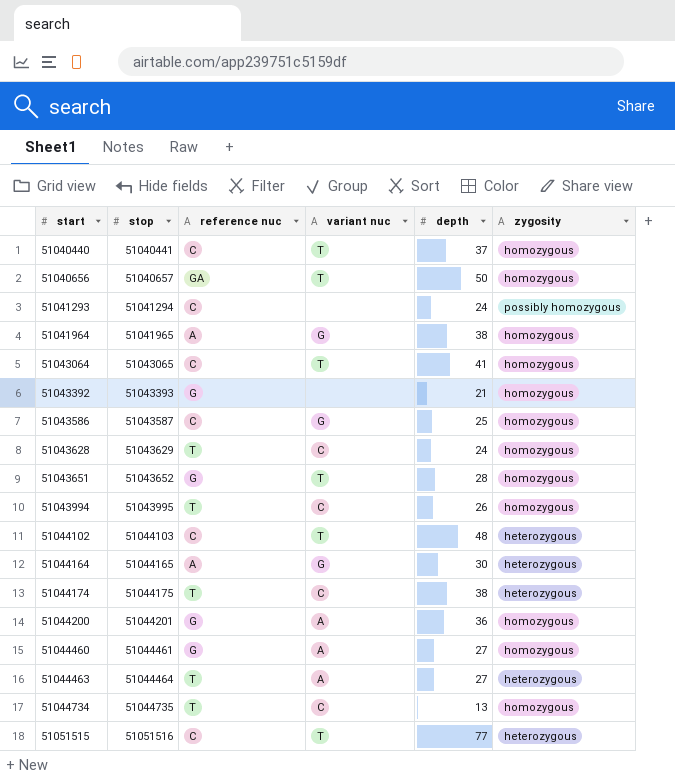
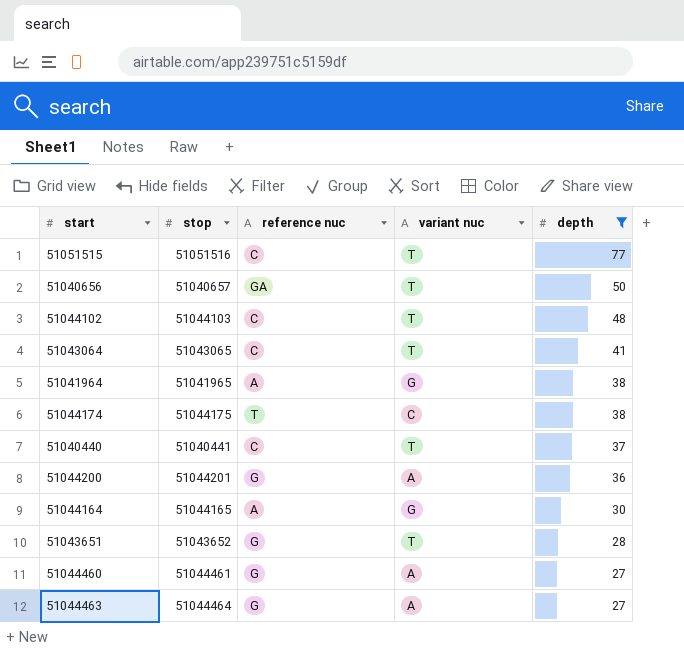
filter: none -> depth >= 27
row order: start ascending -> depth descending
column zygosity | position: 6 -> none
51044463 | reference nuc: T -> G

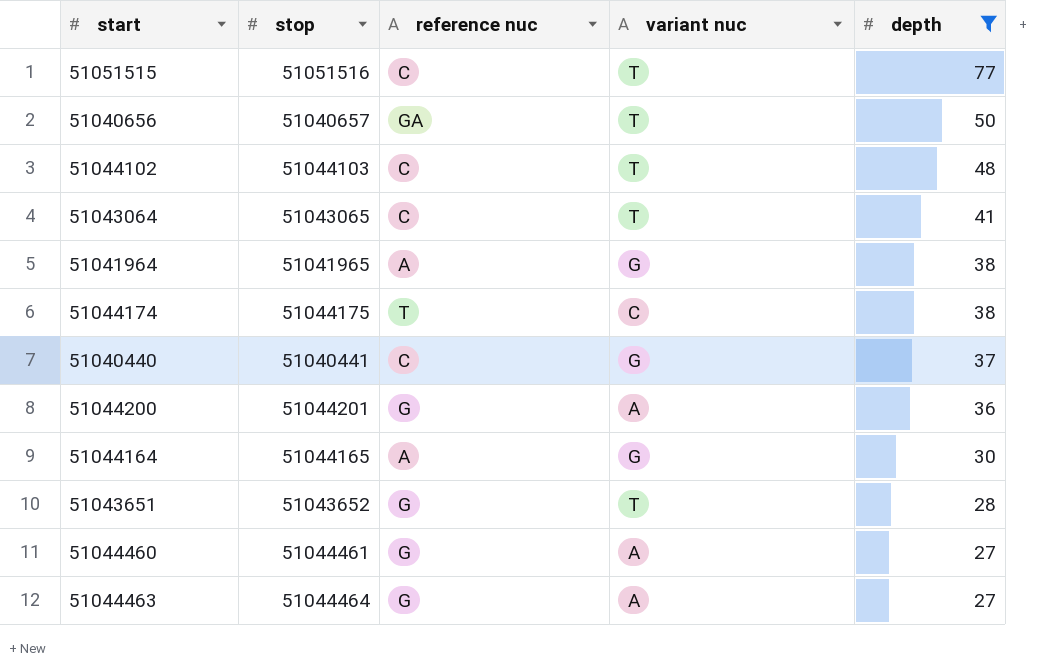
51040440 | variant nuc: T -> G

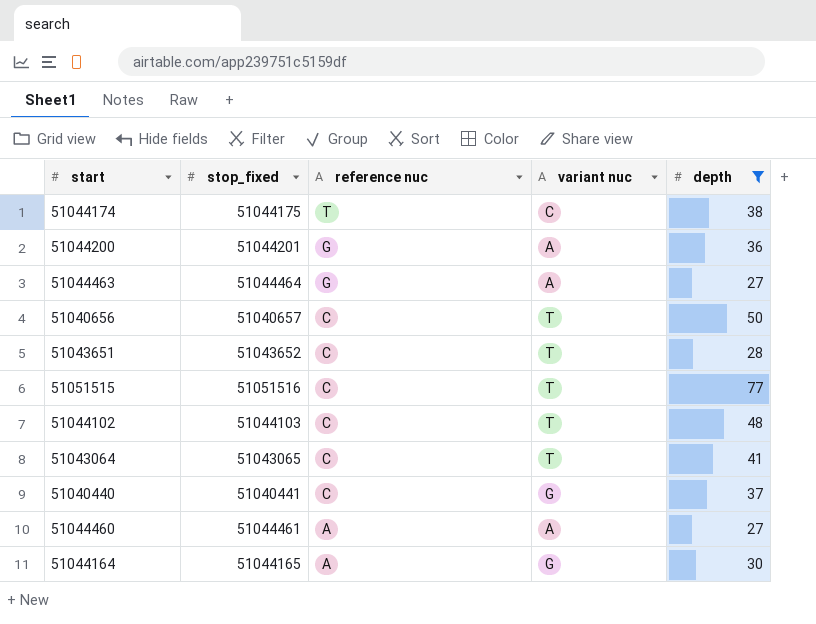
row order: depth descending -> reference nuc descending
column name: stop -> stop_fixed
row 51041964: 51041965 | A | G | 38 -> none
51040656 | reference nuc: GA -> C
51043651 | reference nuc: G -> C
51044460 | reference nuc: G -> A

